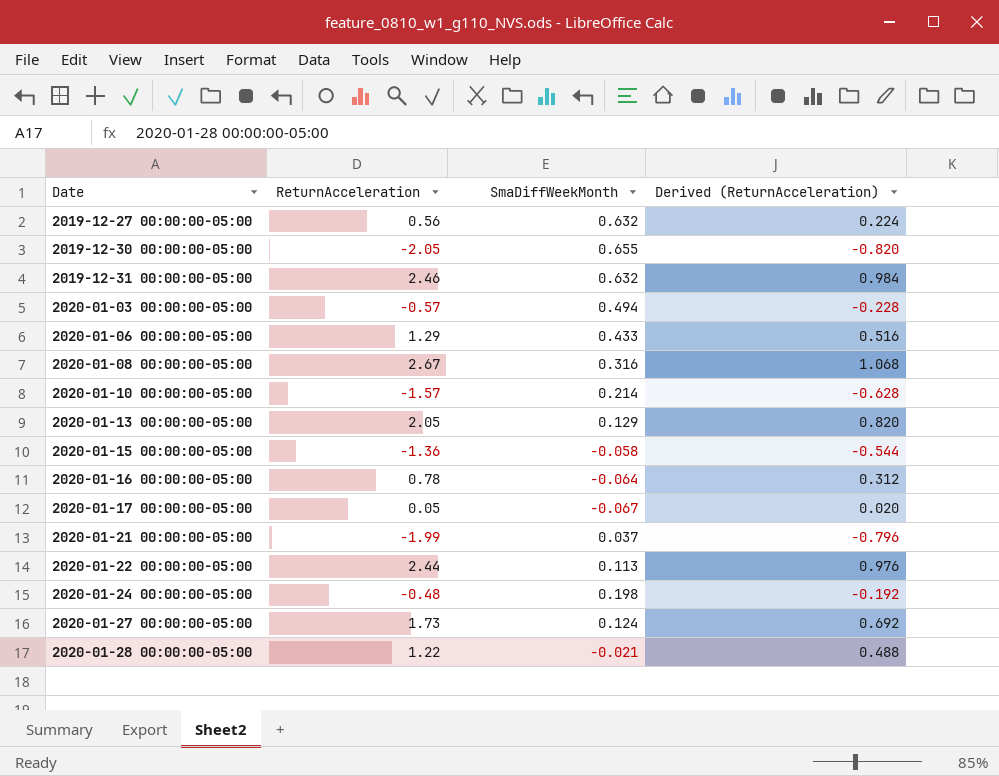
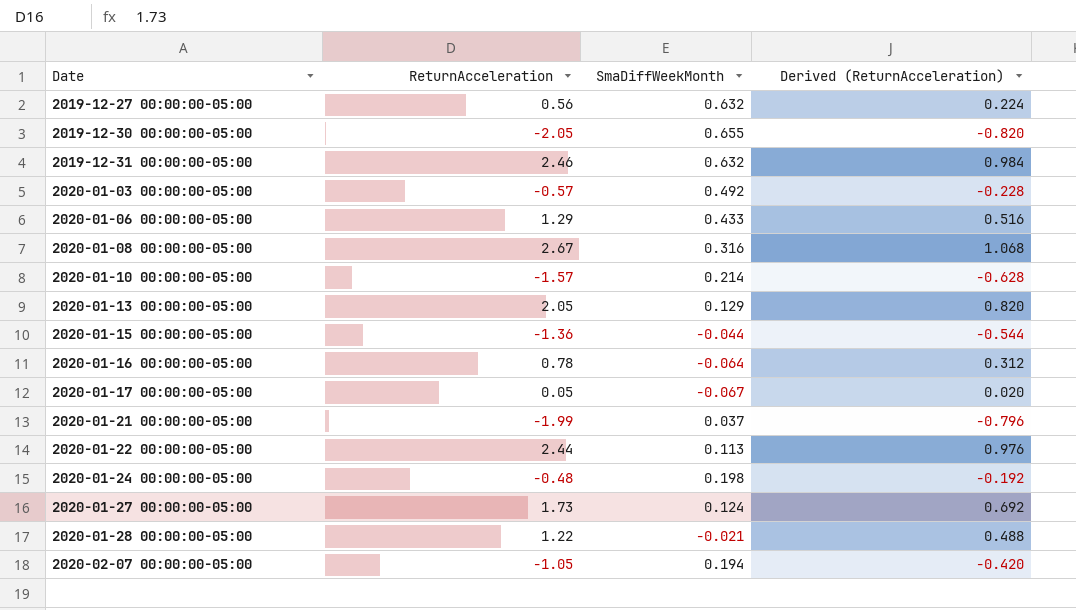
2020-01-03 00:00:00-05:00 | SmaDiffWeekMonth: 0.494 -> 0.492
2020-01-15 00:00:00-05:00 | SmaDiffWeekMonth: -0.058 -> -0.044
row 2020-02-07 00:00:00-05:00: none -> -1.05 | 0.194 | -0.420

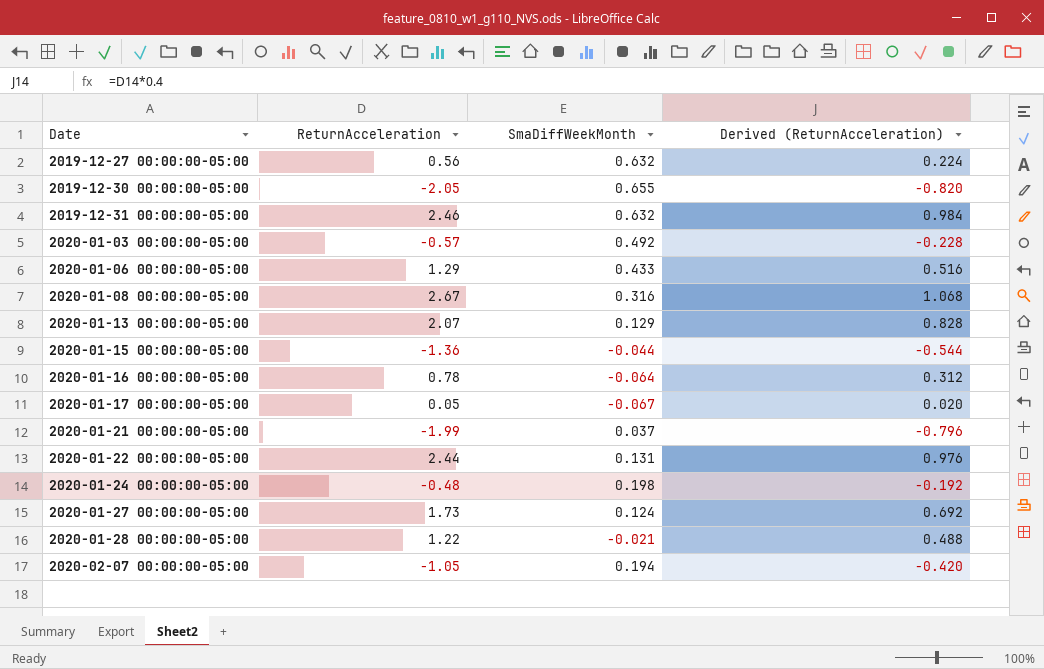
row 2020-01-10 00:00:00-05:00: -1.57 | 0.214 | -0.628 -> none
2020-01-13 00:00:00-05:00 | ReturnAcceleration: 2.05 -> 2.07
2020-01-13 00:00:00-05:00 | Derived (ReturnAcceleration): 0.820 -> 0.828
2020-01-22 00:00:00-05:00 | SmaDiffWeekMonth: 0.113 -> 0.131

